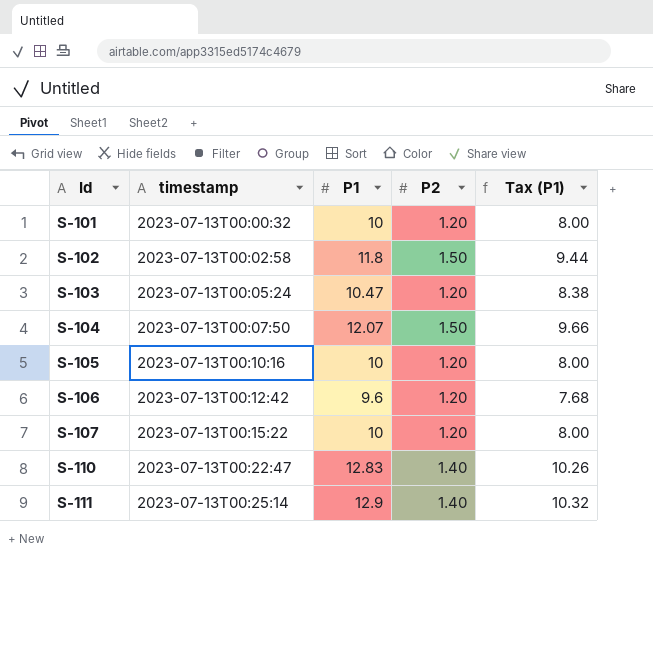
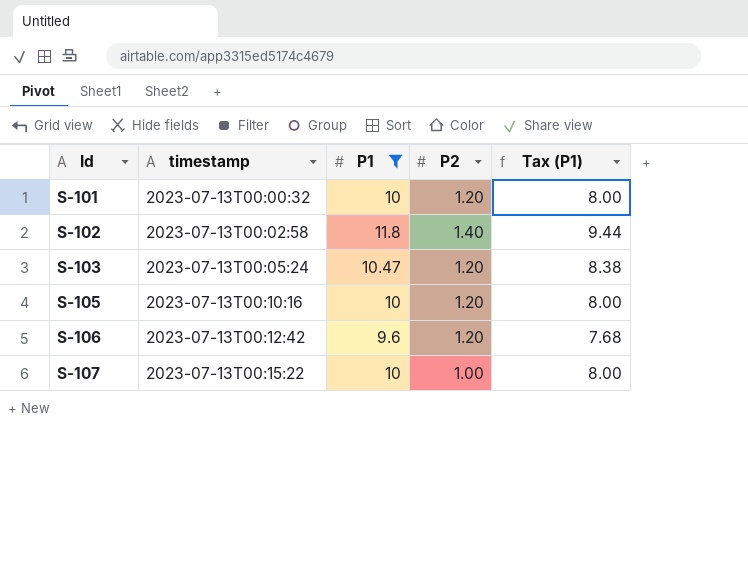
filter: none -> P1 <= 11.8
S-102 | P2: 1.50 -> 1.40
S-107 | P2: 1.20 -> 1.00

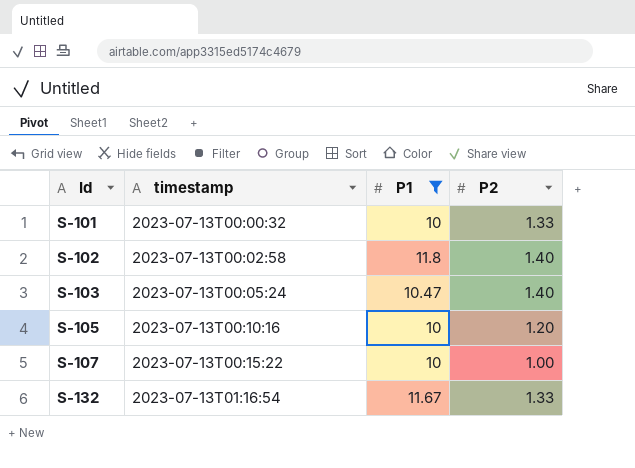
column Tax (P1) | formula: [P1] * 0.8 -> none
row S-106: 2023-07-13T00:12:42 | 9.6 | 1.20 | 7.68 -> none
S-101 | P2: 1.20 -> 1.33
S-103 | P2: 1.20 -> 1.40
row S-132: none -> 2023-07-13T01:16:54 | 11.67 | 1.33

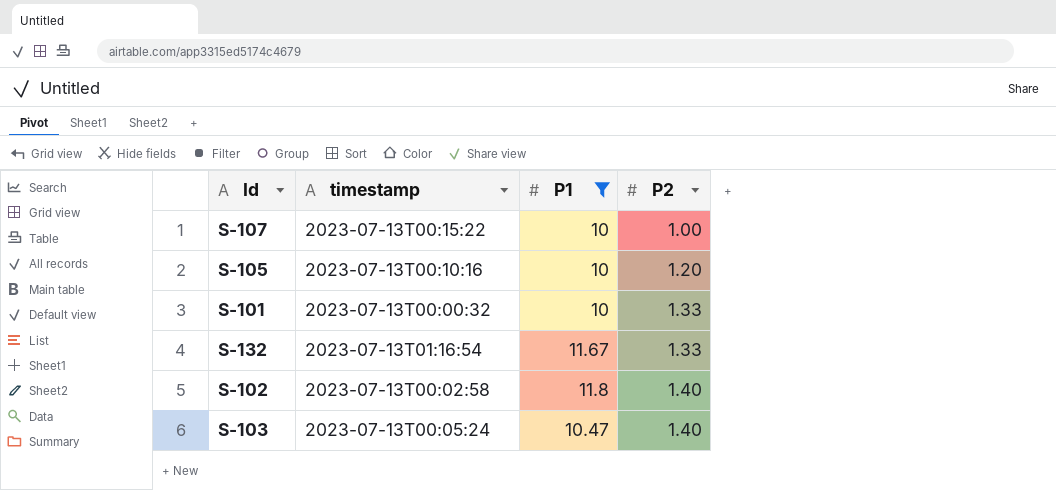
row order: Id ascending -> P2 ascending

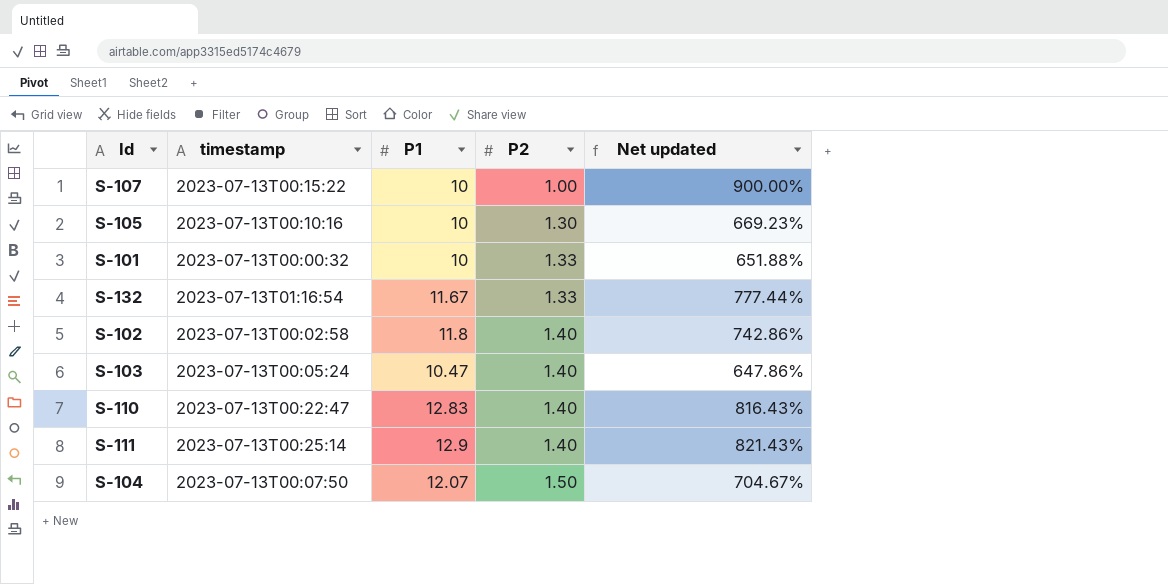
filter: P1 <= 11.8 -> none
column Net updated | formula: none -> ([P1] - [P2]) / [P2]
S-105 | P2: 1.20 -> 1.30

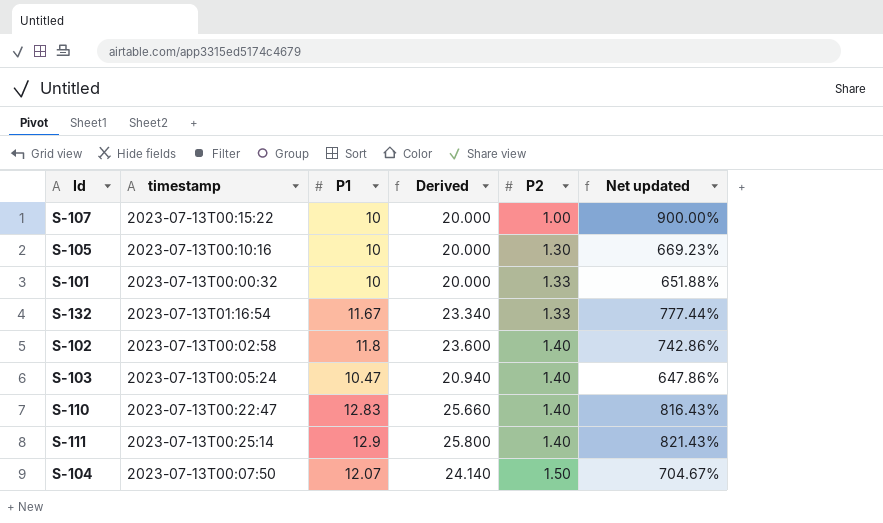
column Derived | formula: none -> [P1] * 2

